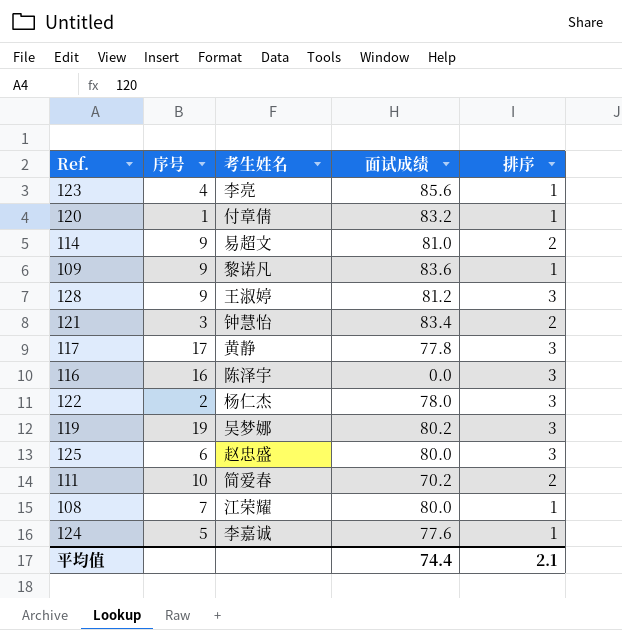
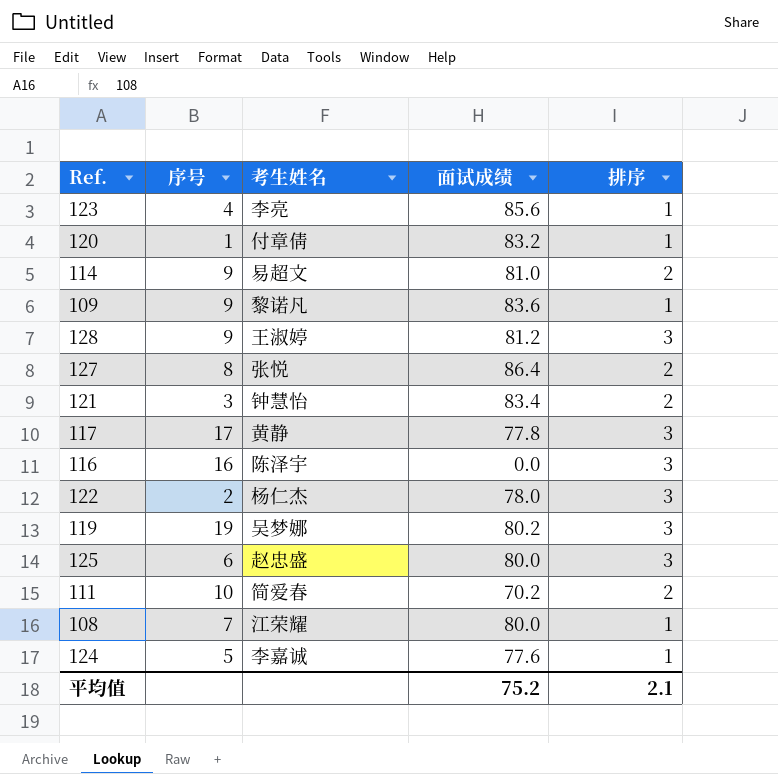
row 127: none -> 8 | 张悦 | 86.4 | 2
平均值 | 面试成绩: 74.4 -> 75.2

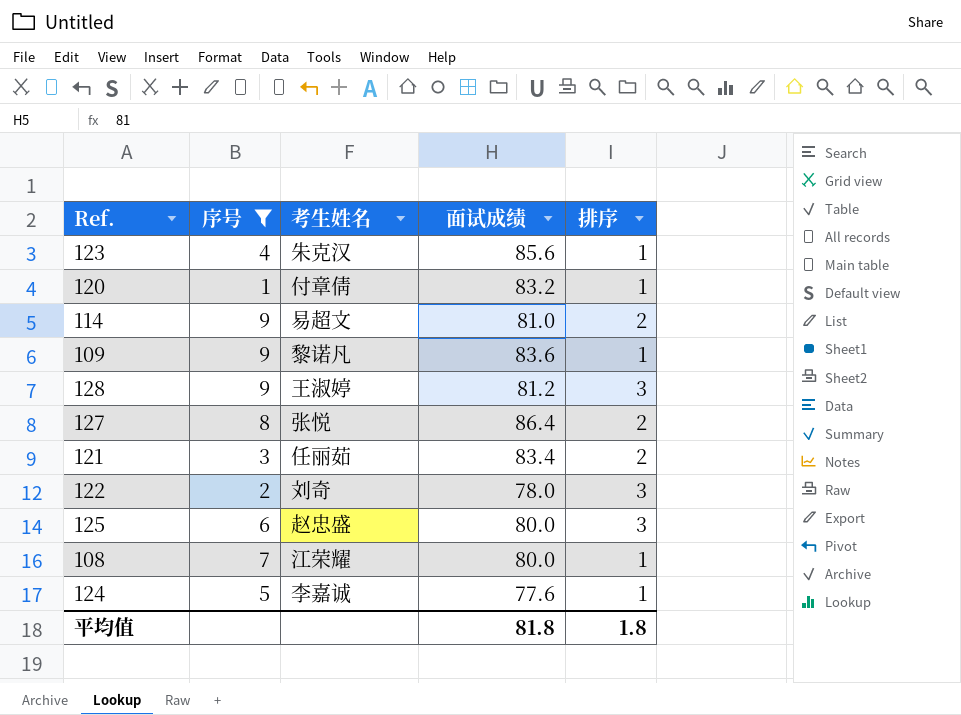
filter: none -> 序号 <= 9
123 | 考生姓名: 李亮 -> 朱克汉
121 | 考生姓名: 钟慧怡 -> 任丽茹
122 | 考生姓名: 杨仁杰 -> 刘奇
平均值 | 面试成绩: 75.2 -> 81.8
平均值 | 排序: 2.1 -> 1.8

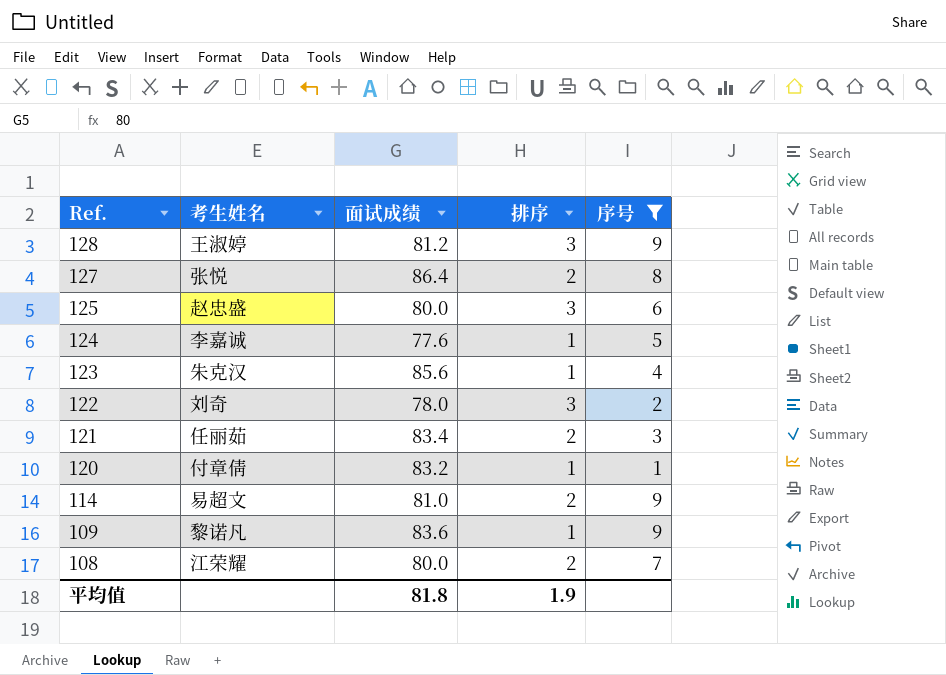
row order: none -> Ref. descending
column 序号 | position: 2 -> 5
108 | 排序: 1 -> 2
平均值 | 排序: 1.8 -> 1.9

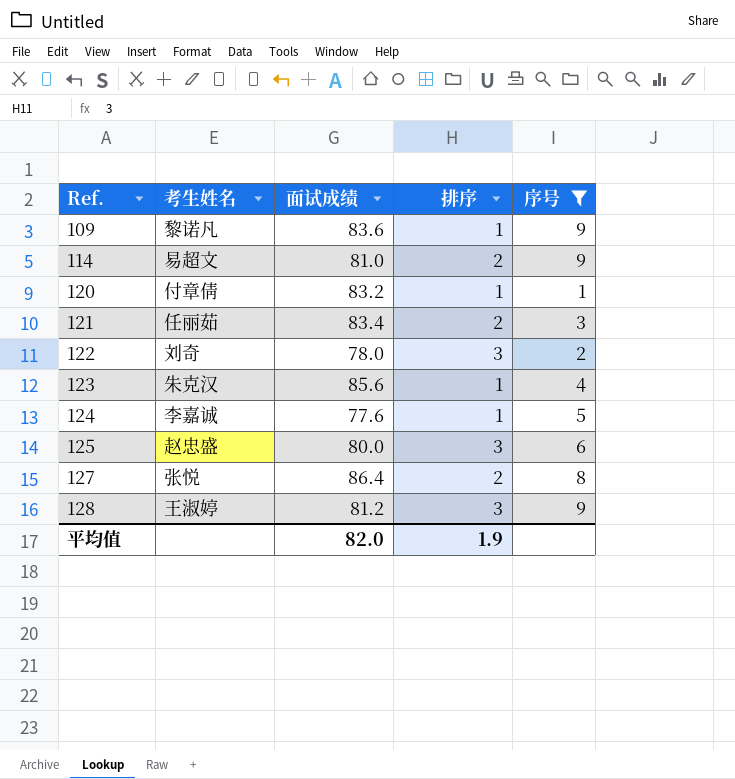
row order: Ref. descending -> Ref. ascending
row 108: 江荣耀 | 80.0 | 2 | 7 -> none
平均值 | 面试成绩: 81.8 -> 82.0

